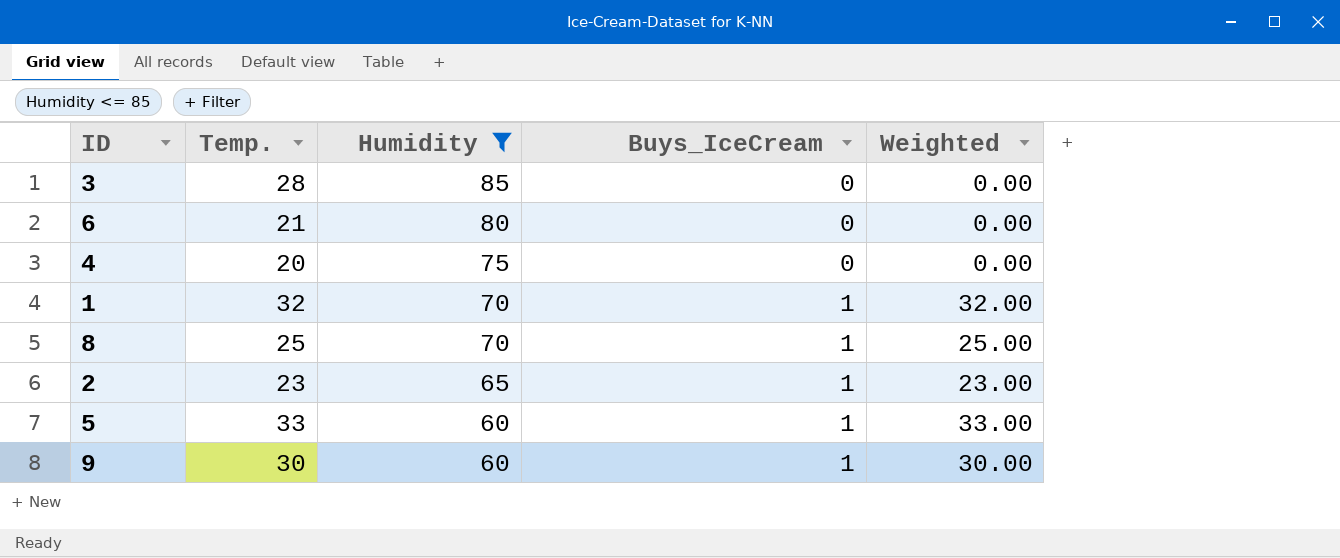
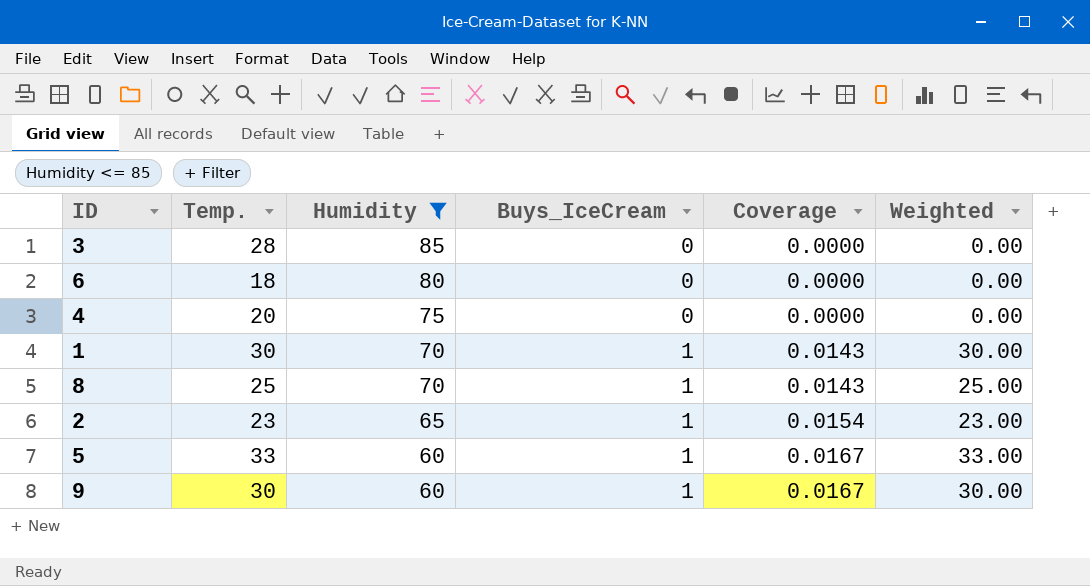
column Coverage | formula: none -> [Buys_IceCream] / [Humidity]
6 | Temp.: 21 -> 18
1 | Temp.: 32 -> 30
1 | Weighted: 32.00 -> 30.00

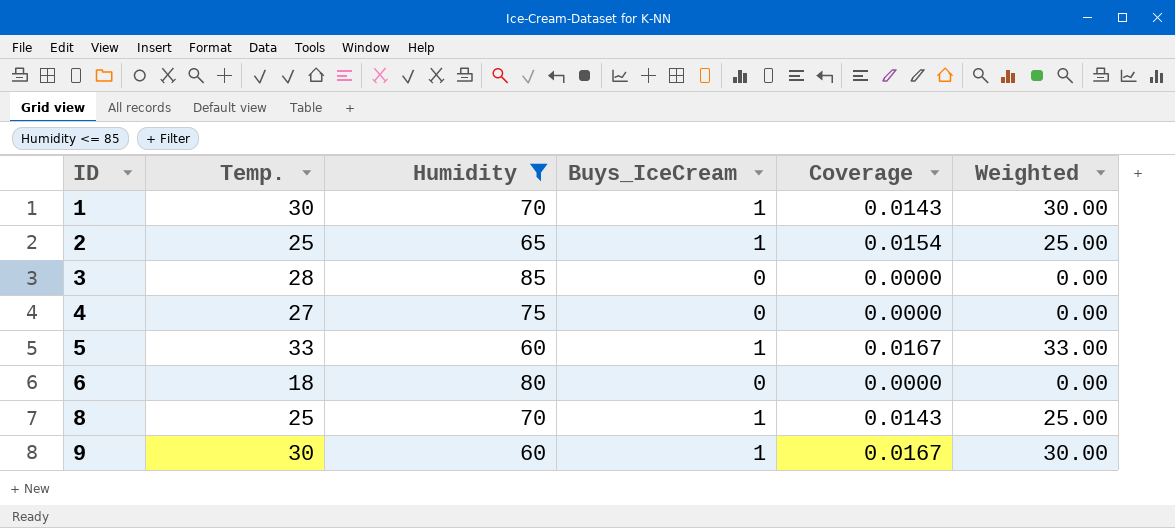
row order: Humidity descending -> ID ascending
2 | Temp.: 23 -> 25
2 | Weighted: 23.00 -> 25.00
4 | Temp.: 20 -> 27

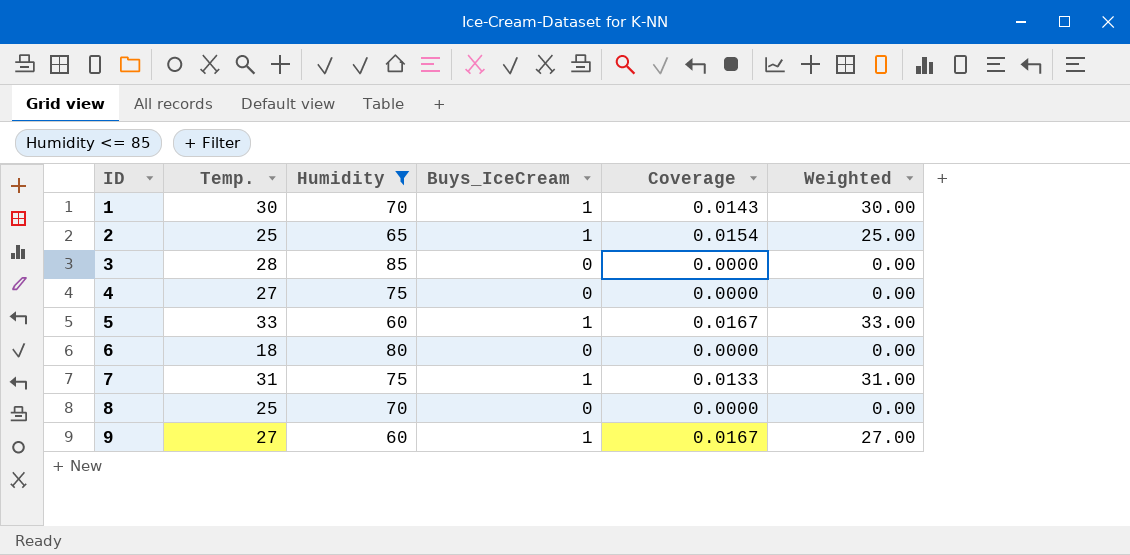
row 7: none -> 31 | 75 | 1 | 0.0133 | 31.00
8 | Buys_IceCream: 1 -> 0
8 | Coverage: 0.0143 -> 0.0000
8 | Weighted: 25.00 -> 0.00
9 | Temp.: 30 -> 27
9 | Weighted: 30.00 -> 27.00

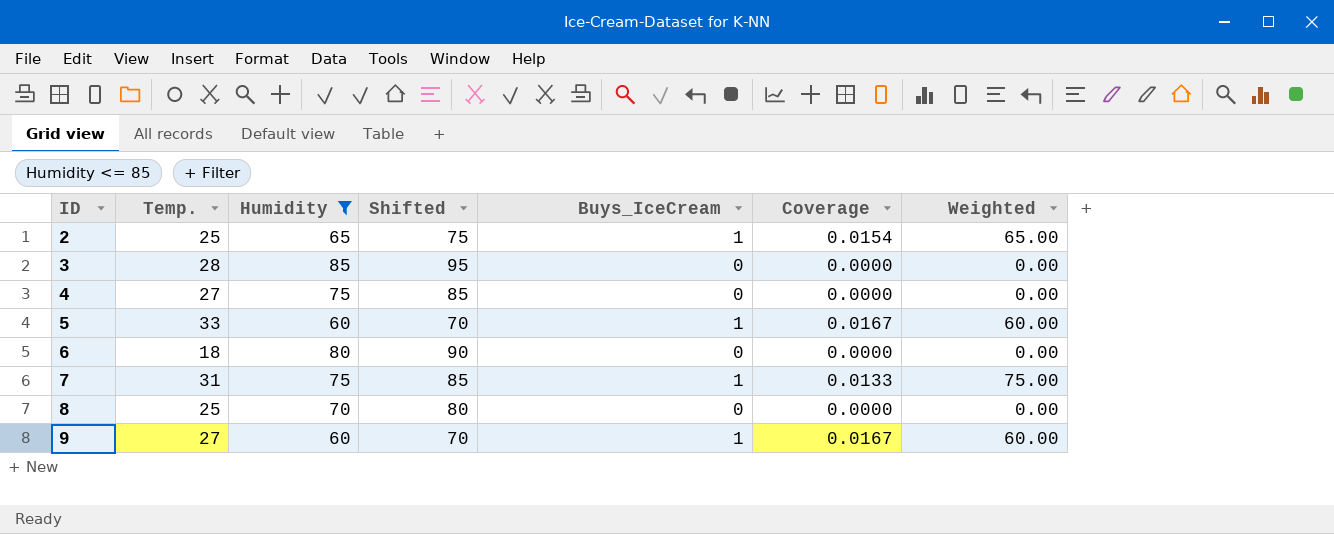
column Shifted | formula: none -> [Humidity] + 10
column Weighted | formula: [Temp.] * [Buys_IceCream] -> [Humidity] * [Buys_IceCream]
row 1: 30 | 70 | 1 | 0.0143 | 30.00 -> none

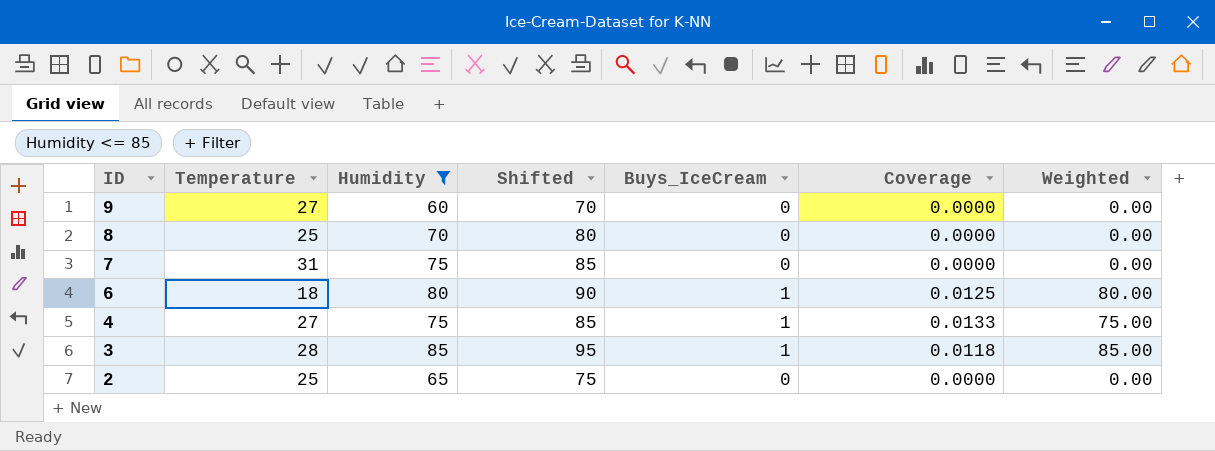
row order: ID ascending -> ID descending
column name: Temp. -> Temperature
row 5: 33 | 60 | 70 | 1 | 0.0167 | 60.00 -> none
9 | Buys_IceCream: 1 -> 0
9 | Coverage: 0.0167 -> 0.0000
9 | Weighted: 60.00 -> 0.00
7 | Buys_IceCream: 1 -> 0
7 | Coverage: 0.0133 -> 0.0000
7 | Weighted: 75.00 -> 0.00
6 | Buys_IceCream: 0 -> 1
6 | Coverage: 0.0000 -> 0.0125
6 | Weighted: 0.00 -> 80.00
4 | Buys_IceCream: 0 -> 1
4 | Coverage: 0.0000 -> 0.0133
4 | Weighted: 0.00 -> 75.00
3 | Buys_IceCream: 0 -> 1
3 | Coverage: 0.0000 -> 0.0118
3 | Weighted: 0.00 -> 85.00
2 | Buys_IceCream: 1 -> 0
2 | Coverage: 0.0154 -> 0.0000
2 | Weighted: 65.00 -> 0.00

